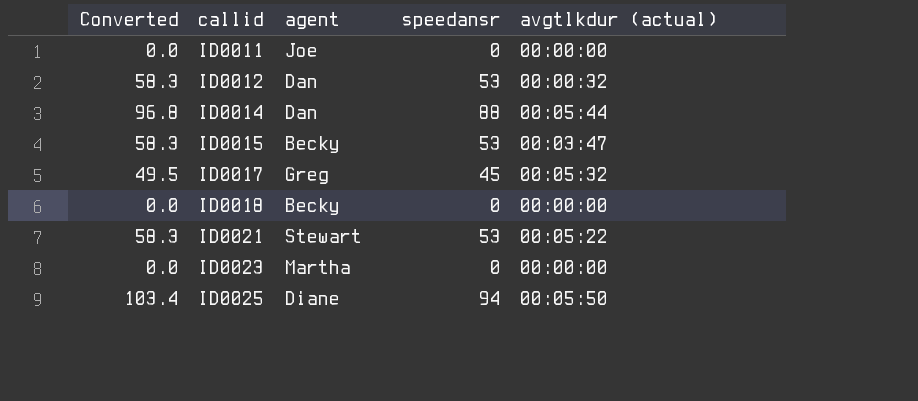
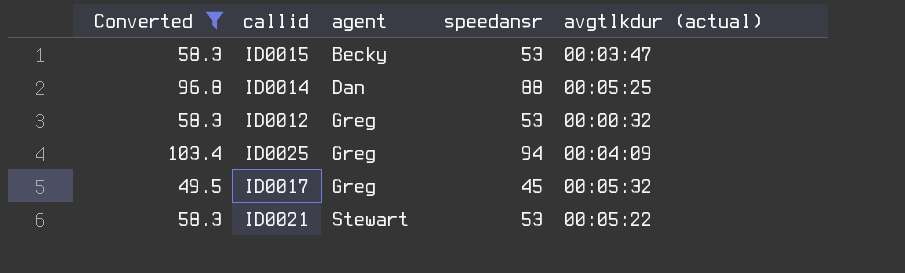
filter: none -> Converted != 0.0
row order: callid ascending -> agent ascending
ID0014 | avgtlkdur (actual): 00:05:44 -> 00:05:25
ID0012 | agent: Dan -> Greg
ID0025 | agent: Diane -> Greg
ID0025 | avgtlkdur (actual): 00:05:50 -> 00:04:09

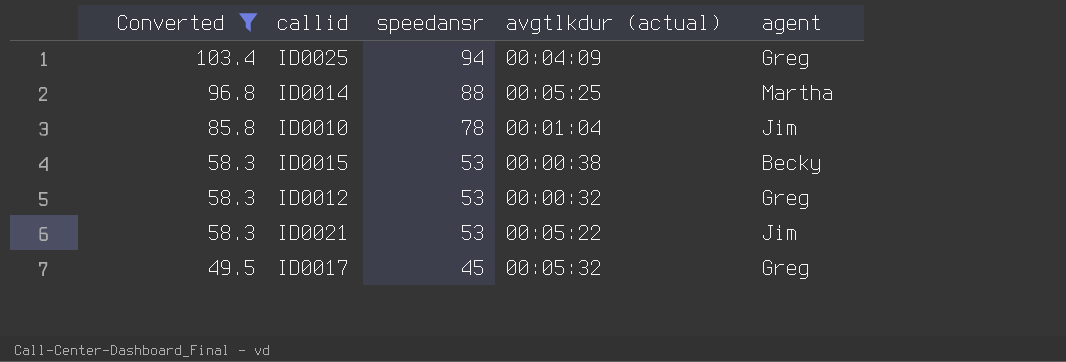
row order: agent ascending -> Converted descending
column agent | position: 3 -> 5
ID0014 | agent: Dan -> Martha
row ID0010: none -> 85.8 | 78 | 00:01:04 | Jim
ID0015 | avgtlkdur (actual): 00:03:47 -> 00:00:38
ID0021 | agent: Stewart -> Jim

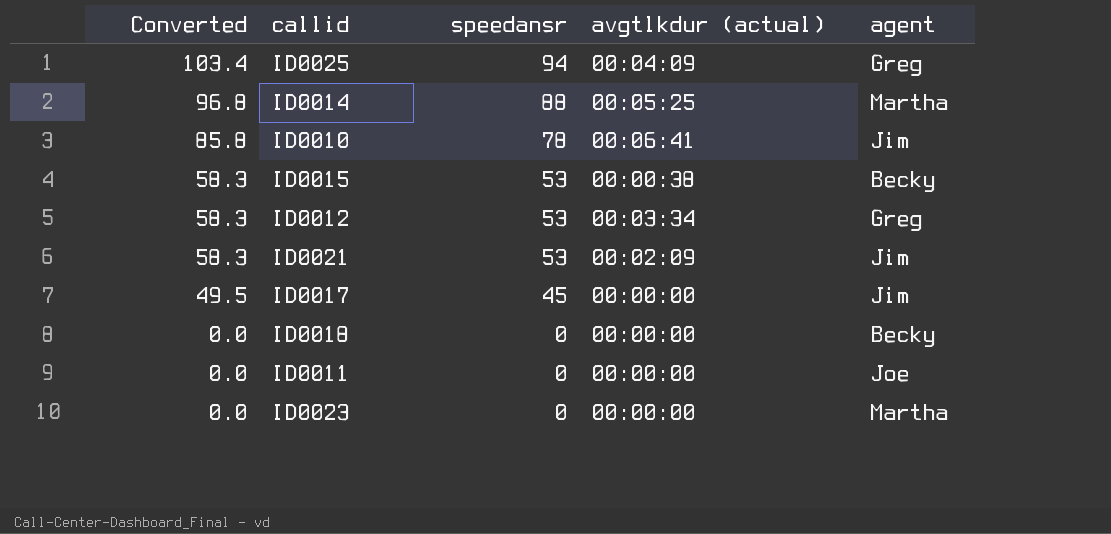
filter: Converted != 0.0 -> none
ID0010 | avgtlkdur (actual): 00:01:04 -> 00:06:41
ID0012 | avgtlkdur (actual): 00:00:32 -> 00:03:34
ID0021 | avgtlkdur (actual): 00:05:22 -> 00:02:09
ID0017 | avgtlkdur (actual): 00:05:32 -> 00:00:00
ID0017 | agent: Greg -> Jim

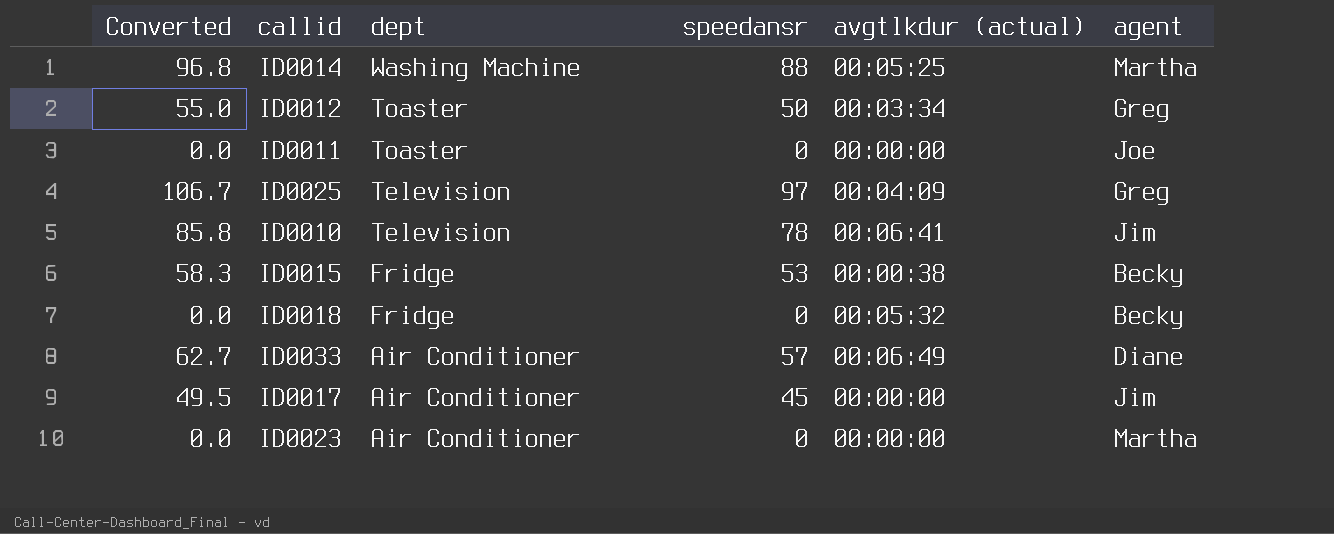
row order: Converted descending -> dept descending
column dept | position: none -> 3
row ID0021: 58.3 | 53 | 00:02:09 | Jim -> none
ID0012 | Converted: 58.3 -> 55.0
ID0012 | speedansr: 53 -> 50
ID0025 | Converted: 103.4 -> 106.7
ID0025 | speedansr: 94 -> 97
ID0018 | avgtlkdur (actual): 00:00:00 -> 00:05:32
row ID0033: none -> 62.7 | Air Conditioner | 57 | 00:06:49 | Diane

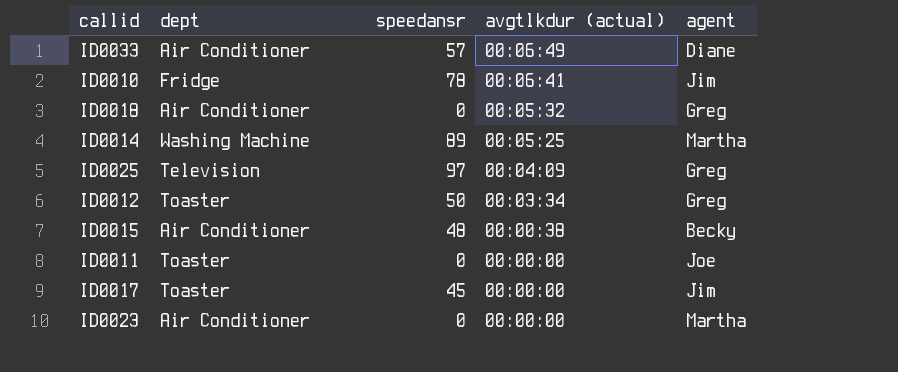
row order: dept descending -> avgtlkdur (actual) descending
column Converted | formula: [speedansr] * 1.1 -> none
ID0010 | dept: Television -> Fridge
ID0018 | dept: Fridge -> Air Conditioner
ID0018 | agent: Becky -> Greg
ID0014 | speedansr: 88 -> 89
ID0015 | dept: Fridge -> Air Conditioner
ID0015 | speedansr: 53 -> 48
ID0017 | dept: Air Conditioner -> Toaster

